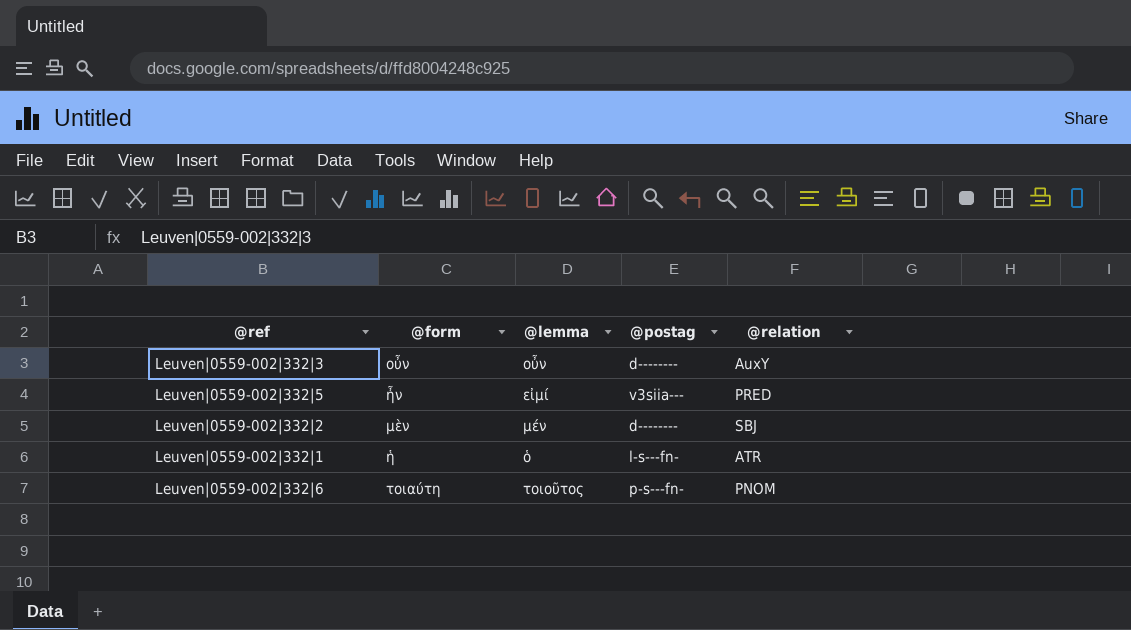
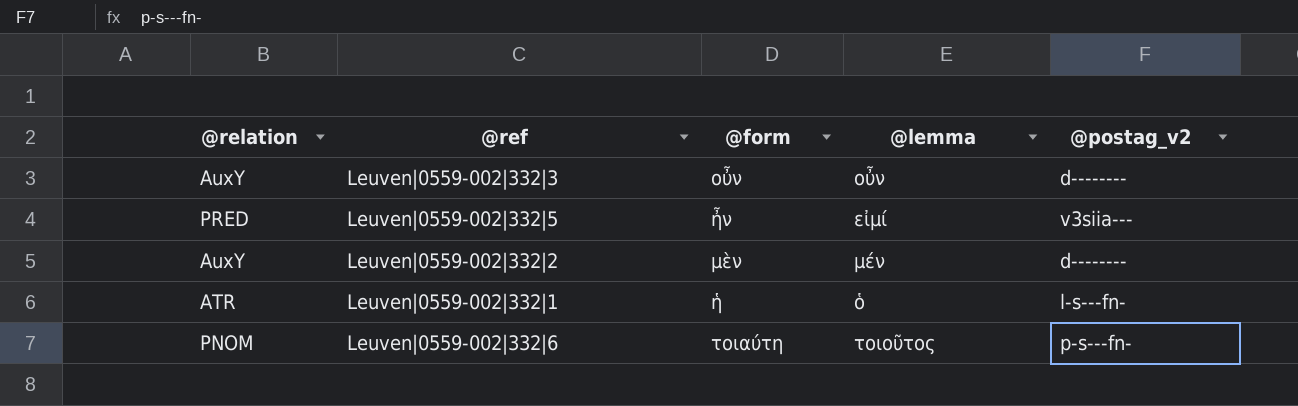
column @relation | position: 5 -> 1
column name: @postag -> @postag_v2
Leuven|0559-002|332|2 | @relation: SBJ -> AuxY

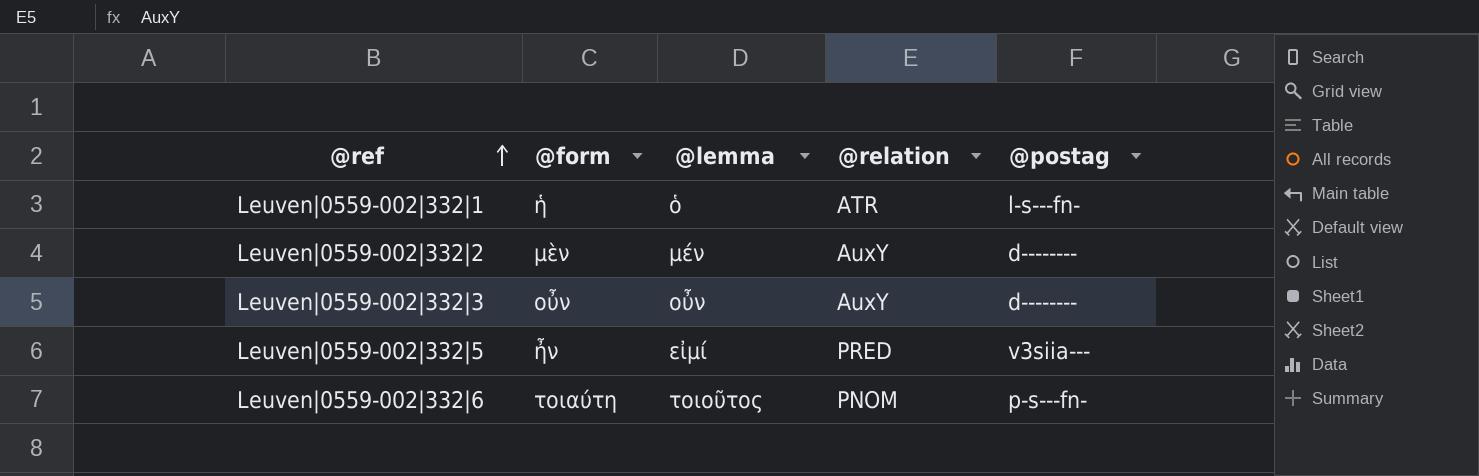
row order: none -> @ref ascending
column @relation | position: 1 -> 4
column name: @postag_v2 -> @postag

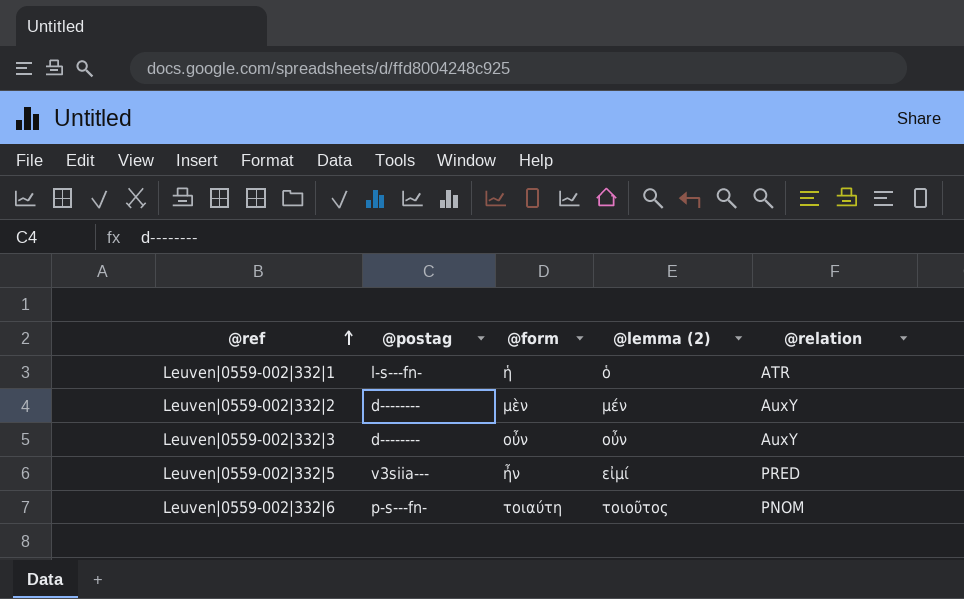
column @postag | position: 5 -> 2
column name: @lemma -> @lemma (2)

